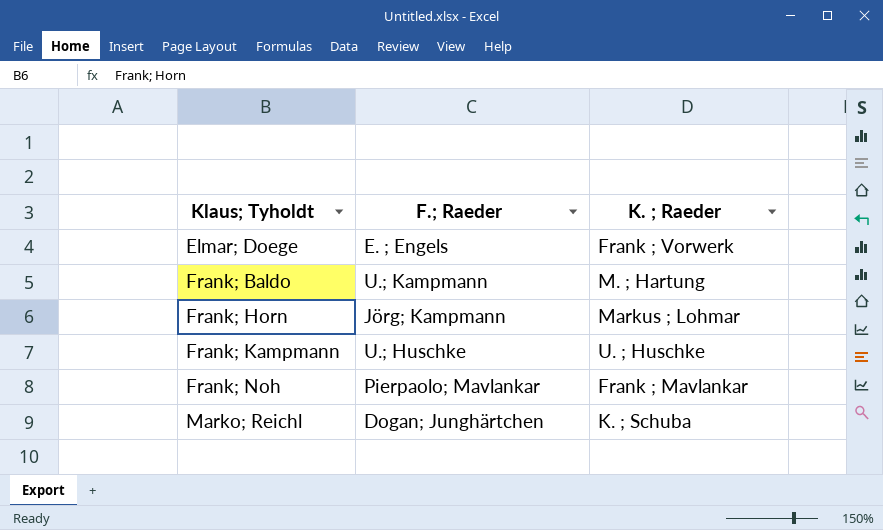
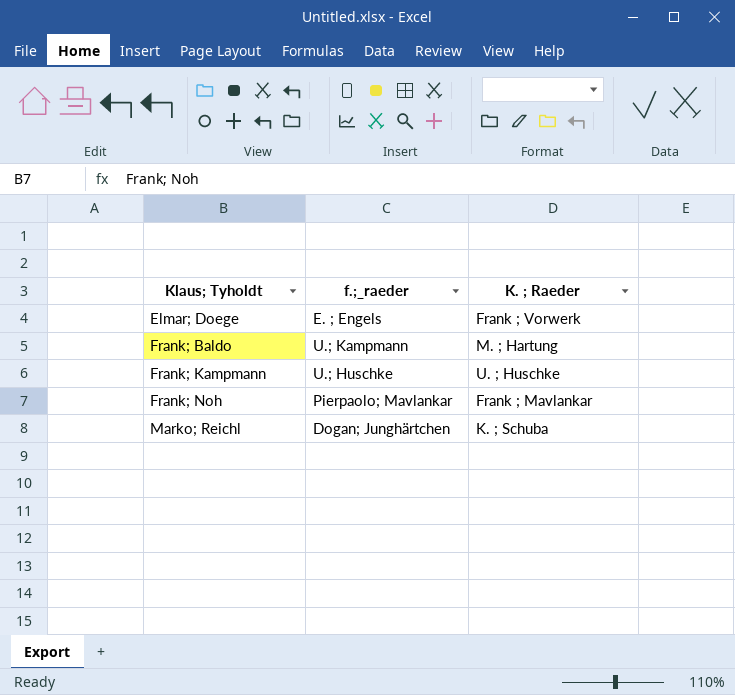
column name: F.; Raeder -> f.;_raeder
row Frank; Horn: Jörg; Kampmann | Markus ; Lohmar -> none

